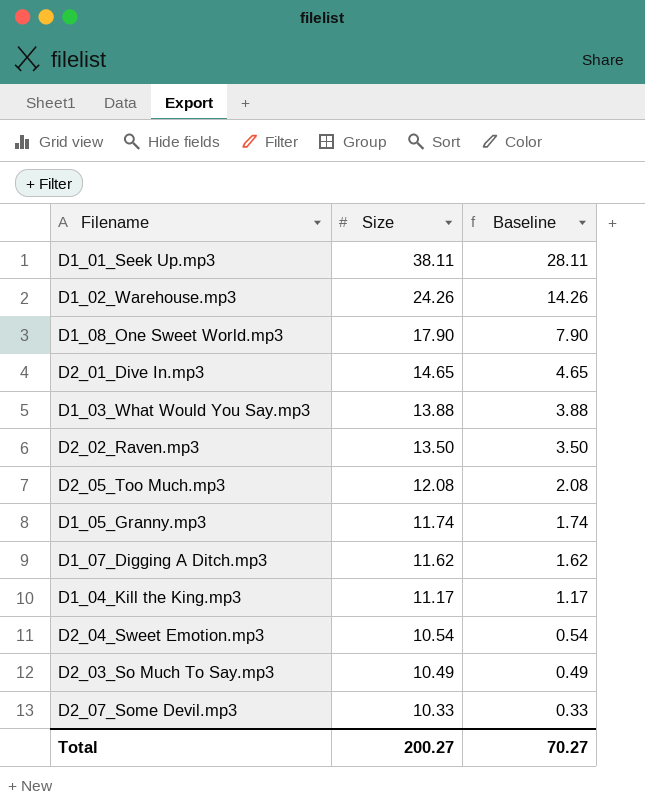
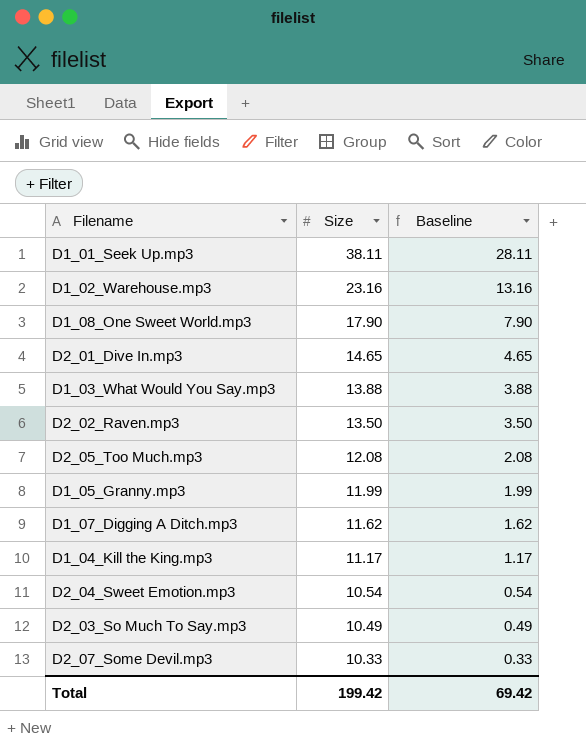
D1_02_Warehouse.mp3 | Size: 24.26 -> 23.16
D1_02_Warehouse.mp3 | Baseline: 14.26 -> 13.16
D1_05_Granny.mp3 | Size: 11.74 -> 11.99
D1_05_Granny.mp3 | Baseline: 1.74 -> 1.99
Total | Size: 200.27 -> 199.42
Total | Baseline: 70.27 -> 69.42

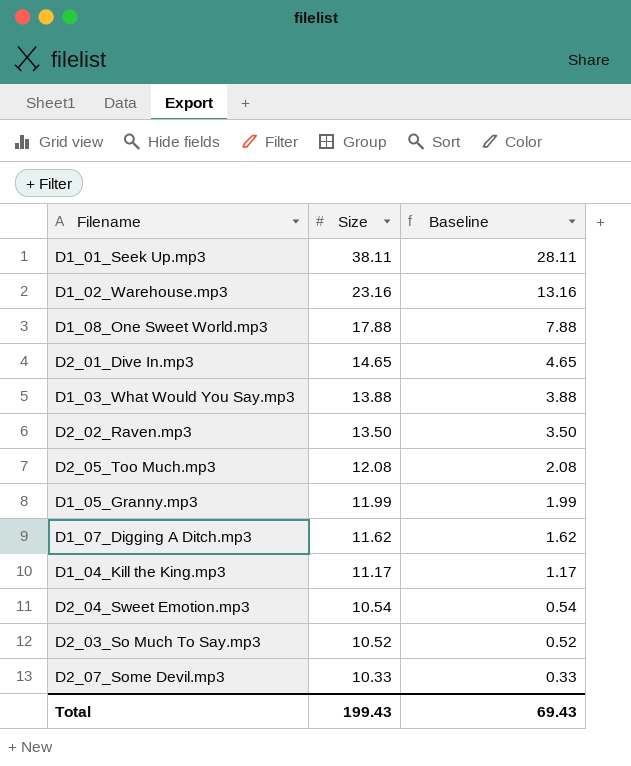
D1_08_One Sweet World.mp3 | Size: 17.90 -> 17.88
D1_08_One Sweet World.mp3 | Baseline: 7.90 -> 7.88
D2_03_So Much To Say.mp3 | Size: 10.49 -> 10.52
D2_03_So Much To Say.mp3 | Baseline: 0.49 -> 0.52
Total | Size: 199.42 -> 199.43
Total | Baseline: 69.42 -> 69.43

